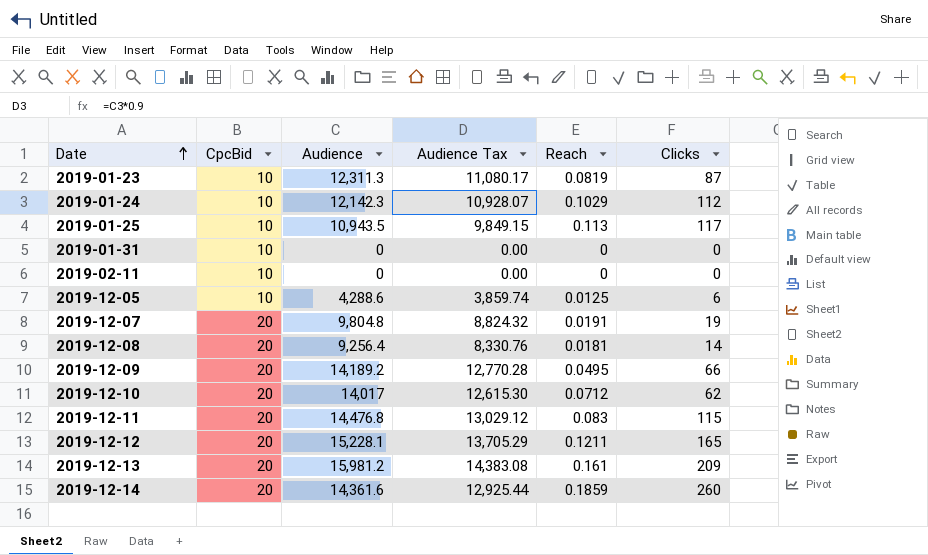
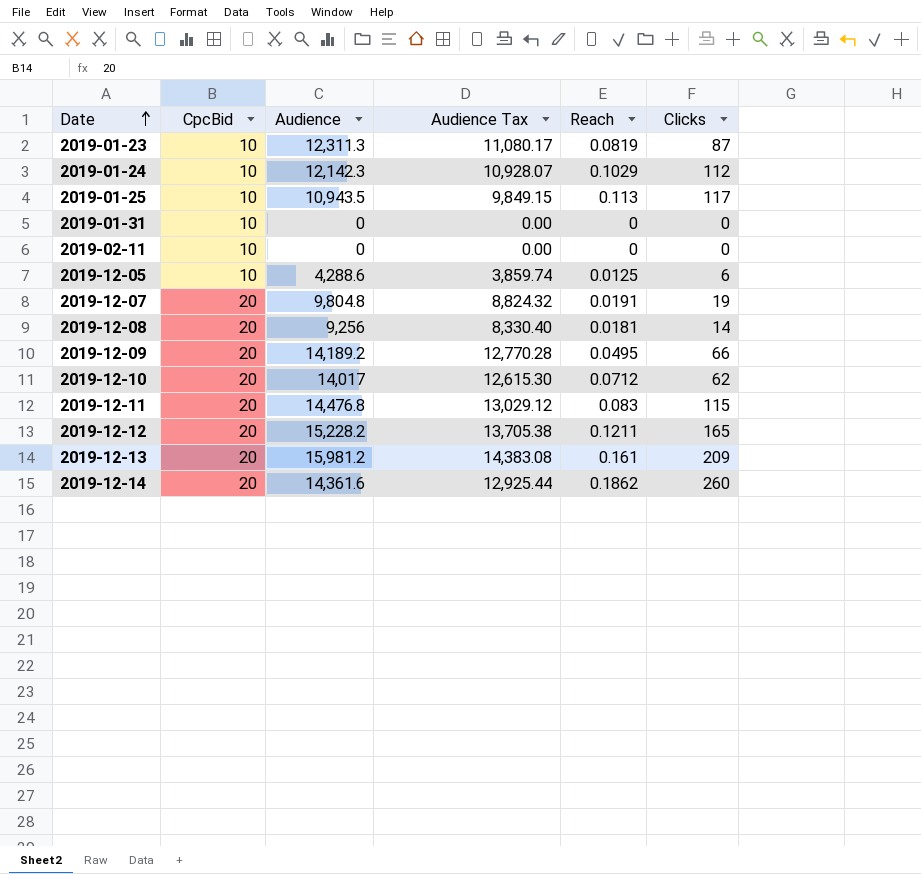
2019-12-08 | Audience: 9,256.4 -> 9,256
2019-12-08 | Audience Tax: 8,330.76 -> 8,330.40
2019-12-12 | Audience: 15,228.1 -> 15,228.2
2019-12-12 | Audience Tax: 13,705.29 -> 13,705.38
2019-12-14 | Reach: 0.1859 -> 0.1862

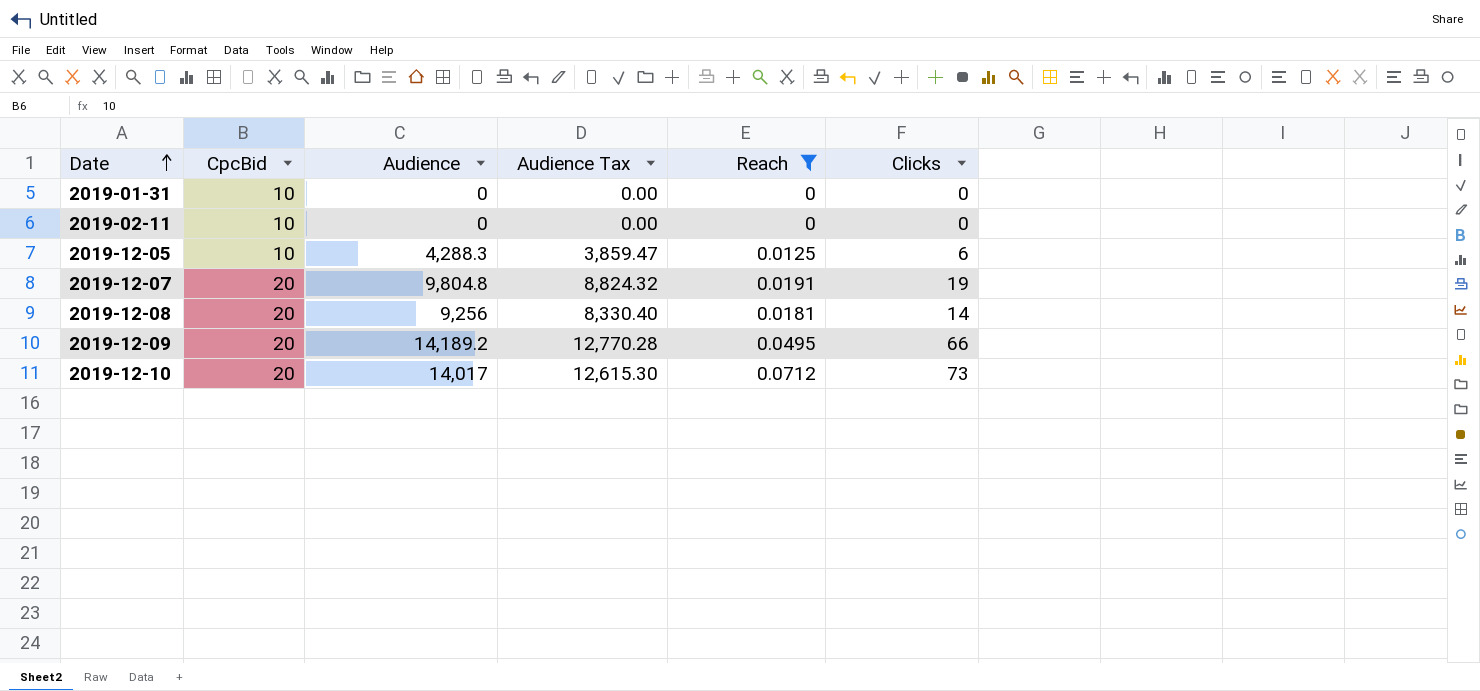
filter: none -> Reach <= 0.0712
2019-12-05 | Audience: 4,288.6 -> 4,288.3
2019-12-05 | Audience Tax: 3,859.74 -> 3,859.47
2019-12-10 | Clicks: 62 -> 73

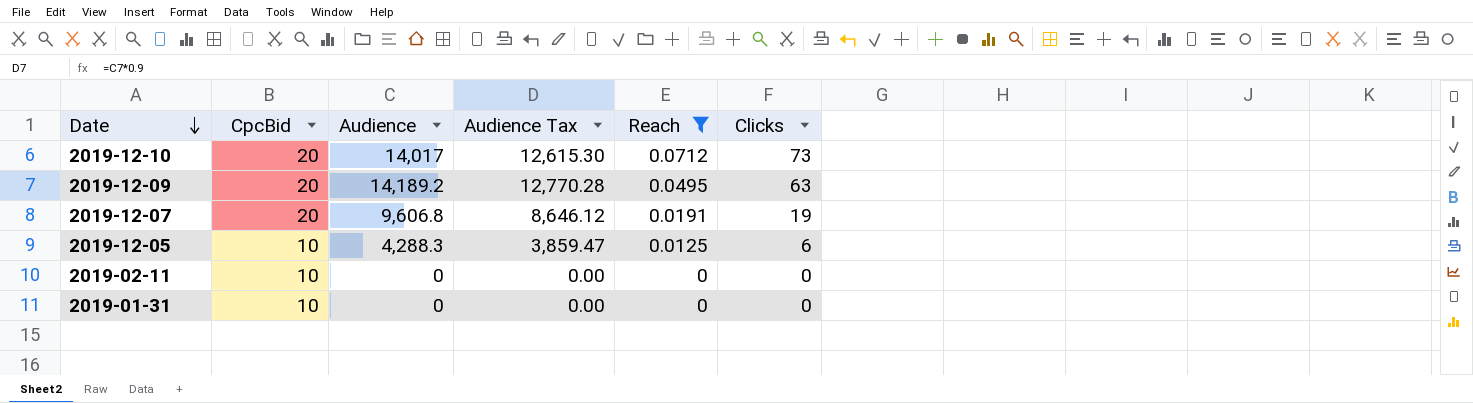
row order: Date ascending -> Date descending
row 2019-12-08: 20 | 9,256 | 8,330.40 | 0.0181 | 14 -> none
2019-12-09 | Clicks: 66 -> 63
2019-12-07 | Audience: 9,804.8 -> 9,606.8
2019-12-07 | Audience Tax: 8,824.32 -> 8,646.12

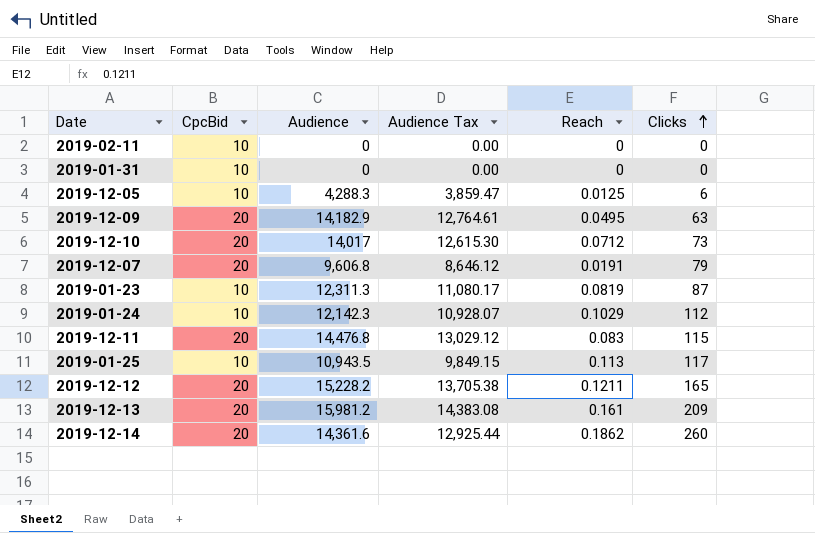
filter: Reach <= 0.0712 -> none
row order: Date descending -> Clicks ascending
2019-12-09 | Audience: 14,189.2 -> 14,182.9
2019-12-09 | Audience Tax: 12,770.28 -> 12,764.61
2019-12-07 | Clicks: 19 -> 79

